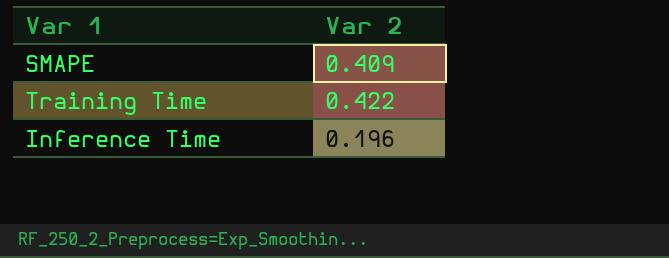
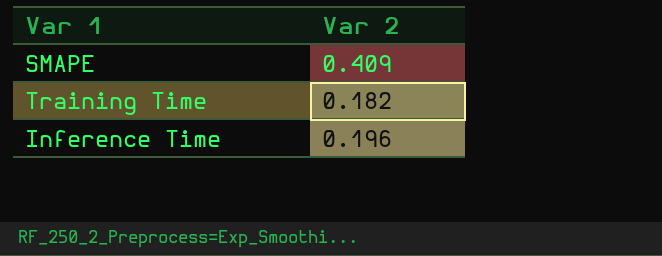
Training Time | Var 2: 0.422 -> 0.182

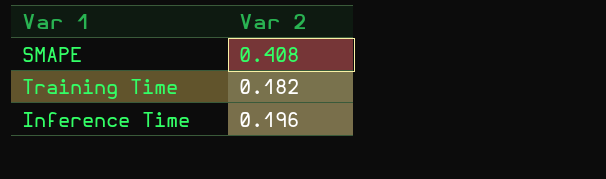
SMAPE | Var 2: 0.409 -> 0.408

